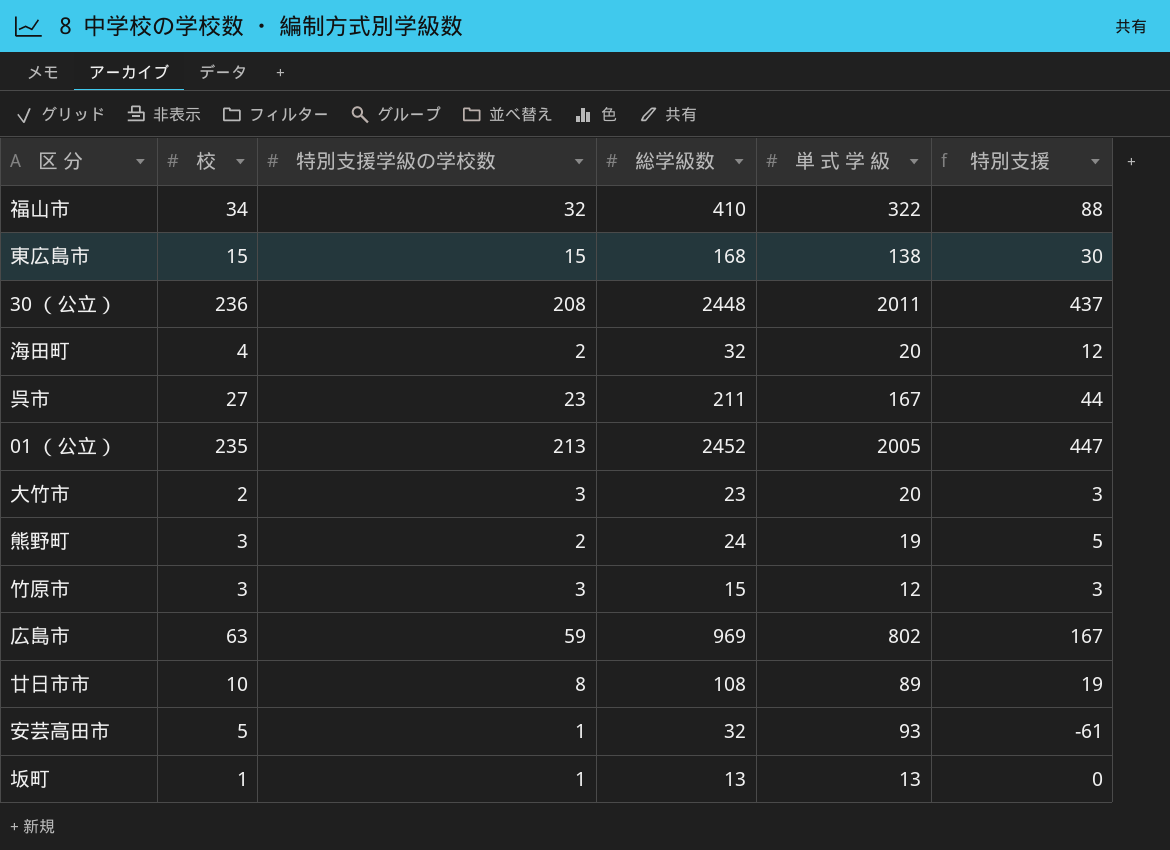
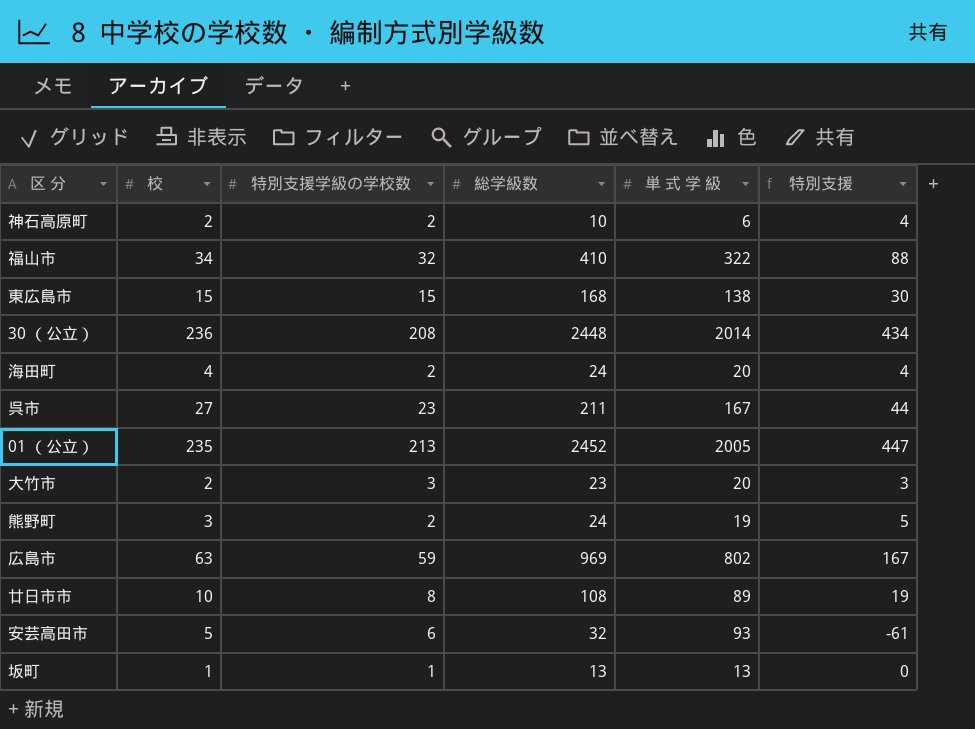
row 竹原市: 3 | 3 | 15 | 12 | 3 -> none
row 神石高原町: none -> 2 | 2 | 10 | 6 | 4
30 （公立） | 単 式 学 級: 2011 -> 2014
30 （公立） | 特別支援: 437 -> 434
海田町 | 総学級数: 32 -> 24
海田町 | 特別支援: 12 -> 4
安芸高田市 | 特別支援学級の学校数: 1 -> 6

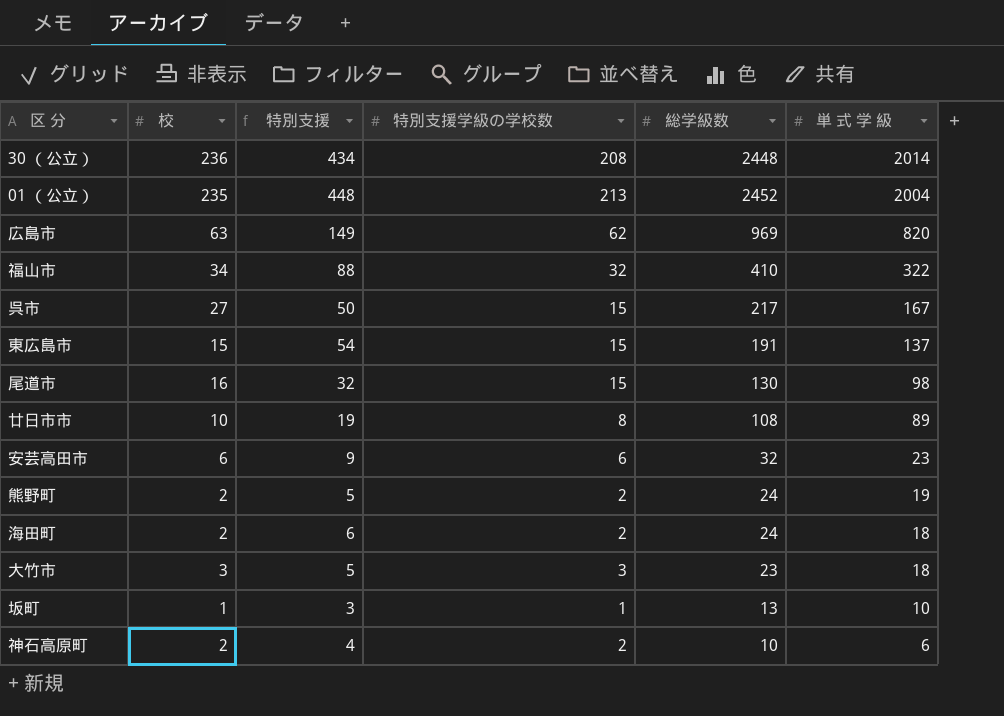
row order: none -> 単 式 学 級 descending
column 特別支援 | position: 6 -> 3
01 （公立） | 特別支援: 447 -> 448
01 （公立） | 単 式 学 級: 2005 -> 2004
広島市 | 特別支援: 167 -> 149
広島市 | 特別支援学級の学校数: 59 -> 62
広島市 | 単 式 学 級: 802 -> 820
呉市 | 特別支援: 44 -> 50
呉市 | 特別支援学級の学校数: 23 -> 15
呉市 | 総学級数: 211 -> 217
東広島市 | 特別支援: 30 -> 54
東広島市 | 総学級数: 168 -> 191
東広島市 | 単 式 学 級: 138 -> 137
row 尾道市: none -> 16 | 32 | 15 | 130 | 98
安芸高田市 | 校: 5 -> 6
安芸高田市 | 特別支援: -61 -> 9
安芸高田市 | 単 式 学 級: 93 -> 23
熊野町 | 校: 3 -> 2
海田町 | 校: 4 -> 2
海田町 | 特別支援: 4 -> 6
海田町 | 単 式 学 級: 20 -> 18
大竹市 | 校: 2 -> 3
大竹市 | 特別支援: 3 -> 5
大竹市 | 単 式 学 級: 20 -> 18
坂町 | 特別支援: 0 -> 3
坂町 | 単 式 学 級: 13 -> 10

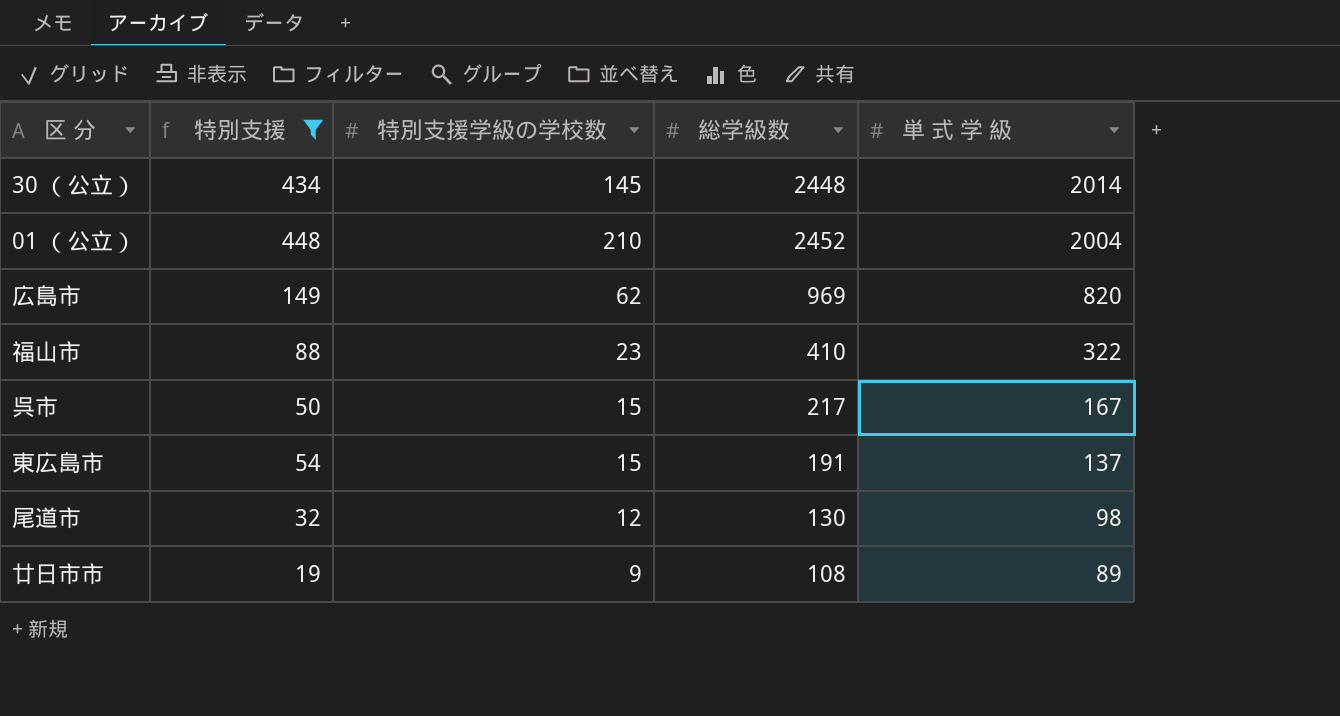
filter: none -> 特別支援 >= 19
column 校 | position: 2 -> none
30 （公立） | 特別支援学級の学校数: 208 -> 145
01 （公立） | 特別支援学級の学校数: 213 -> 210
福山市 | 特別支援学級の学校数: 32 -> 23
尾道市 | 特別支援学級の学校数: 15 -> 12
廿日市市 | 特別支援学級の学校数: 8 -> 9

